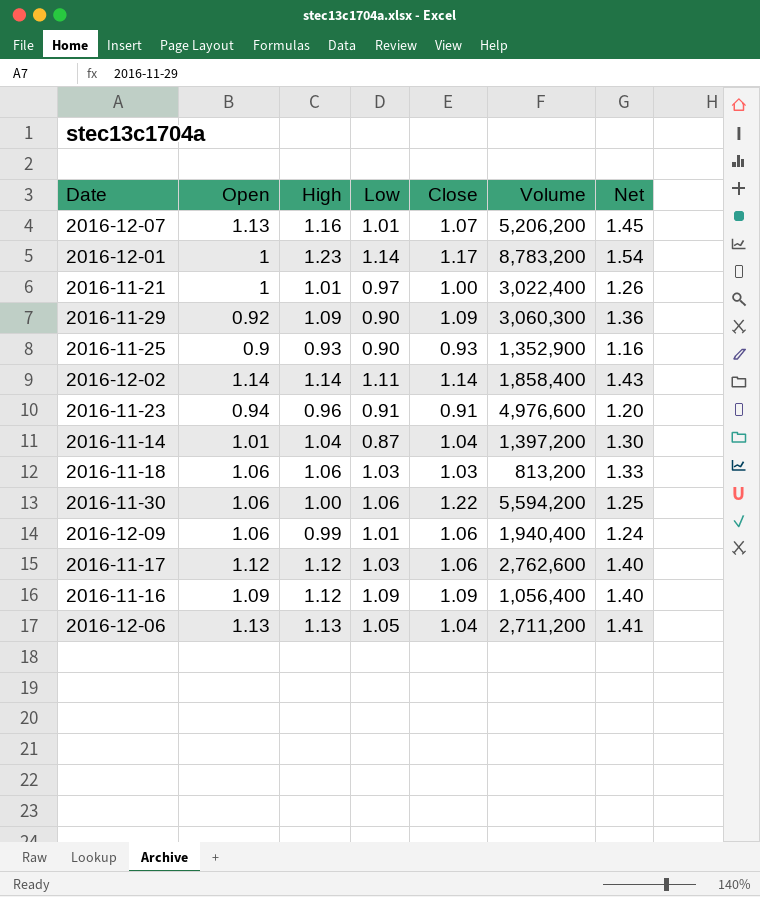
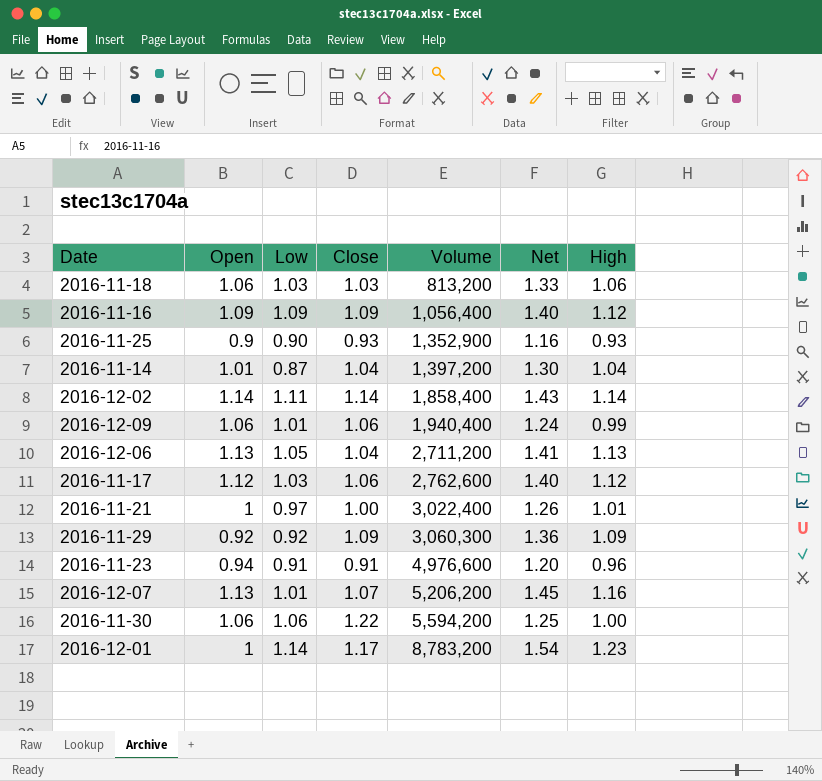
row order: none -> Volume ascending
column High | position: 3 -> 7
2016-11-29 | Low: 0.90 -> 0.92

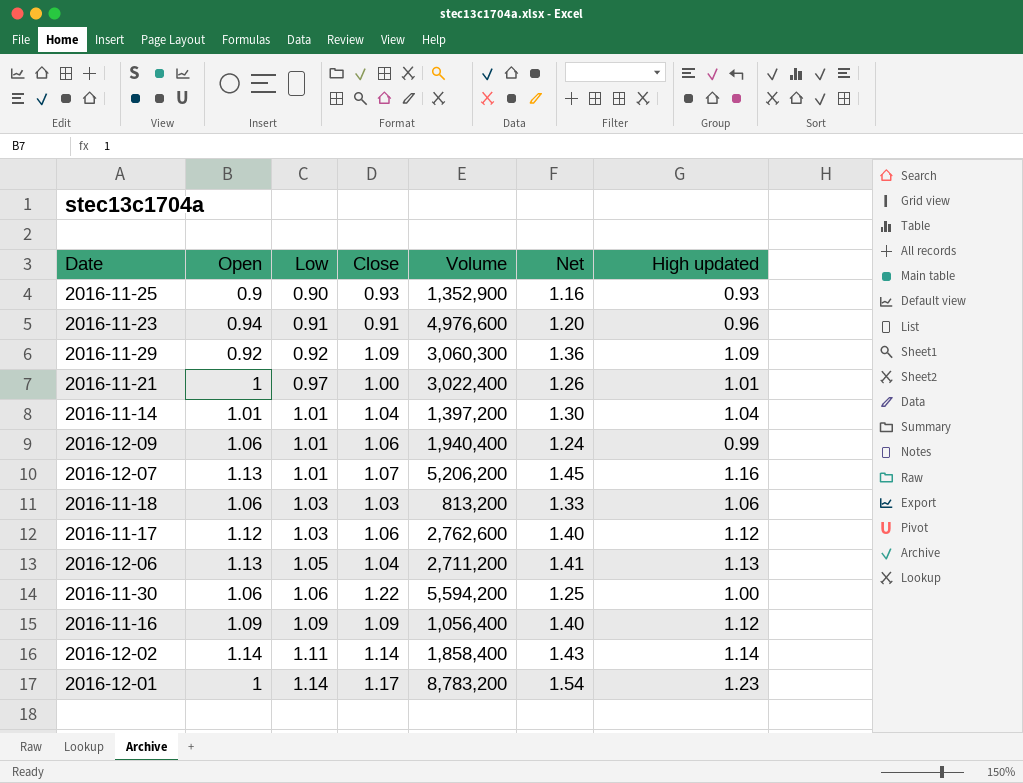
row order: Volume ascending -> Low ascending
column name: High -> High updated
2016-11-14 | Low: 0.87 -> 1.01

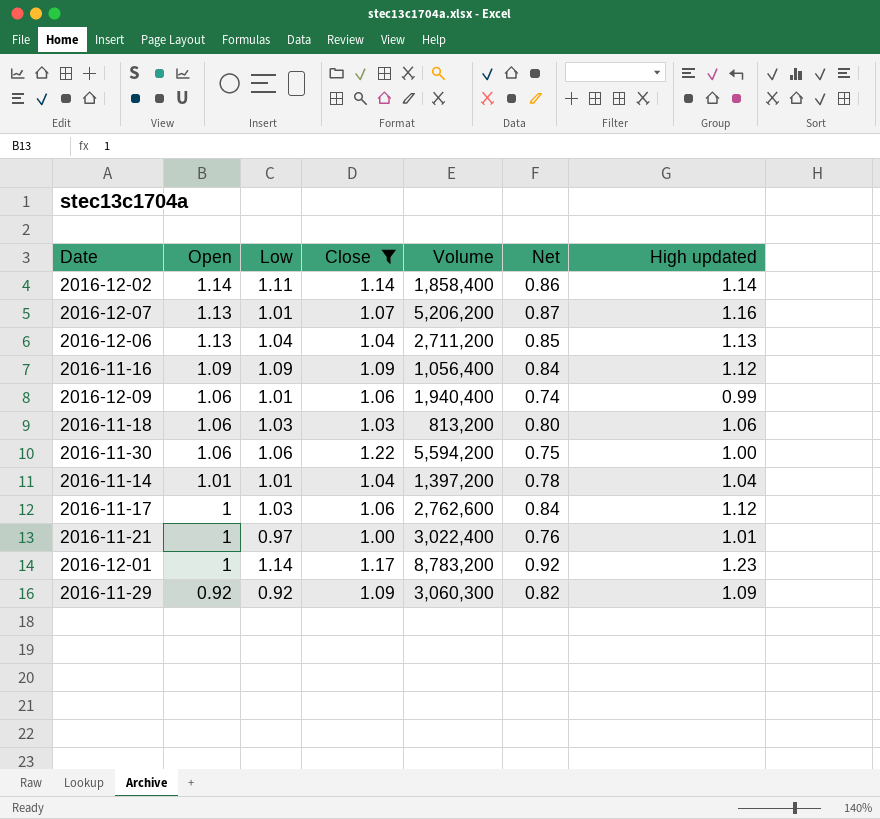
filter: none -> Close >= 1.00
row order: Low ascending -> Open descending
column Net | formula: [High updated] * 1.25 -> [High updated] * 0.75
2016-12-06 | Low: 1.05 -> 1.04
2016-11-17 | Open: 1.12 -> 1

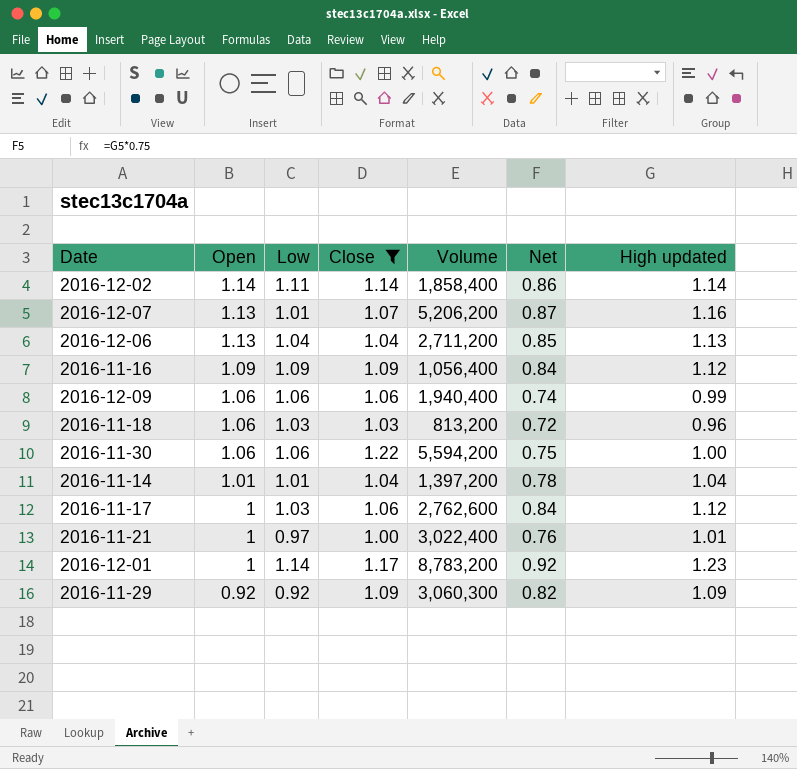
2016-12-09 | Low: 1.01 -> 1.06
2016-11-18 | Net: 0.80 -> 0.72
2016-11-18 | High updated: 1.06 -> 0.96

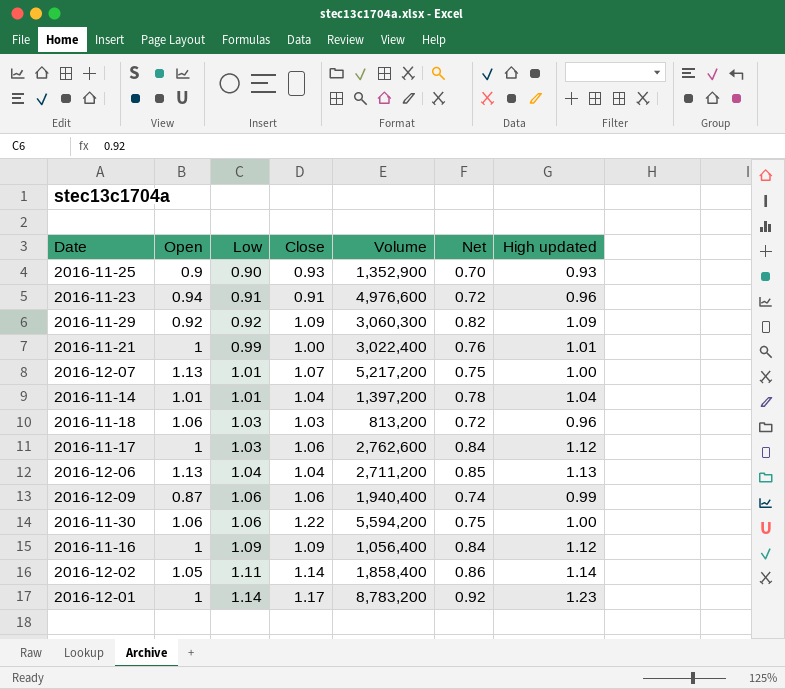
filter: Close >= 1.00 -> none
row order: Open descending -> Low ascending
2016-11-21 | Low: 0.97 -> 0.99
2016-12-07 | Volume: 5,206,200 -> 5,217,200
2016-12-07 | Net: 0.87 -> 0.75
2016-12-07 | High updated: 1.16 -> 1.00
2016-12-09 | Open: 1.06 -> 0.87
2016-11-16 | Open: 1.09 -> 1
2016-12-02 | Open: 1.14 -> 1.05

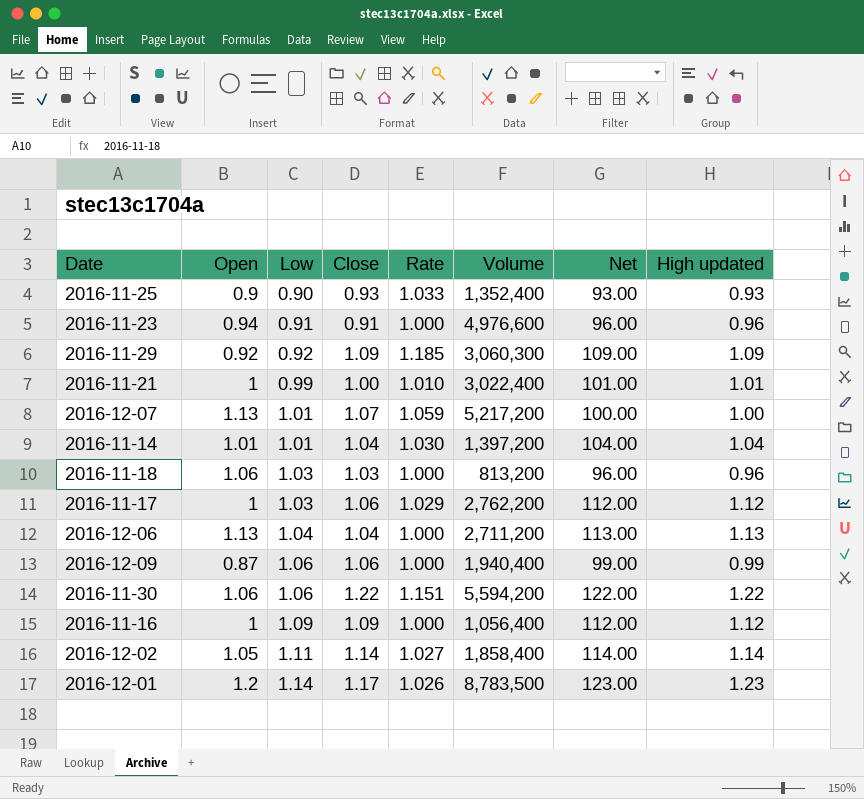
column Rate | formula: none -> [Close] / [Low]
column Net | formula: [High updated] * 0.75 -> [High updated] * 100
2016-11-25 | Volume: 1,352,900 -> 1,352,400
2016-11-17 | Volume: 2,762,600 -> 2,762,200
2016-11-30 | High updated: 1.00 -> 1.22
2016-12-01 | Open: 1 -> 1.2
2016-12-01 | Volume: 8,783,200 -> 8,783,500

